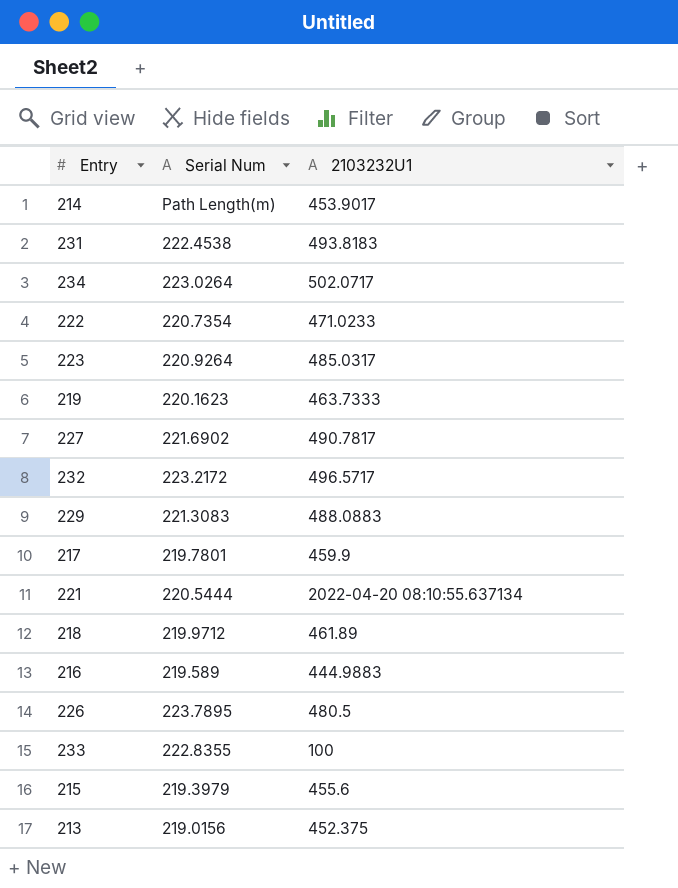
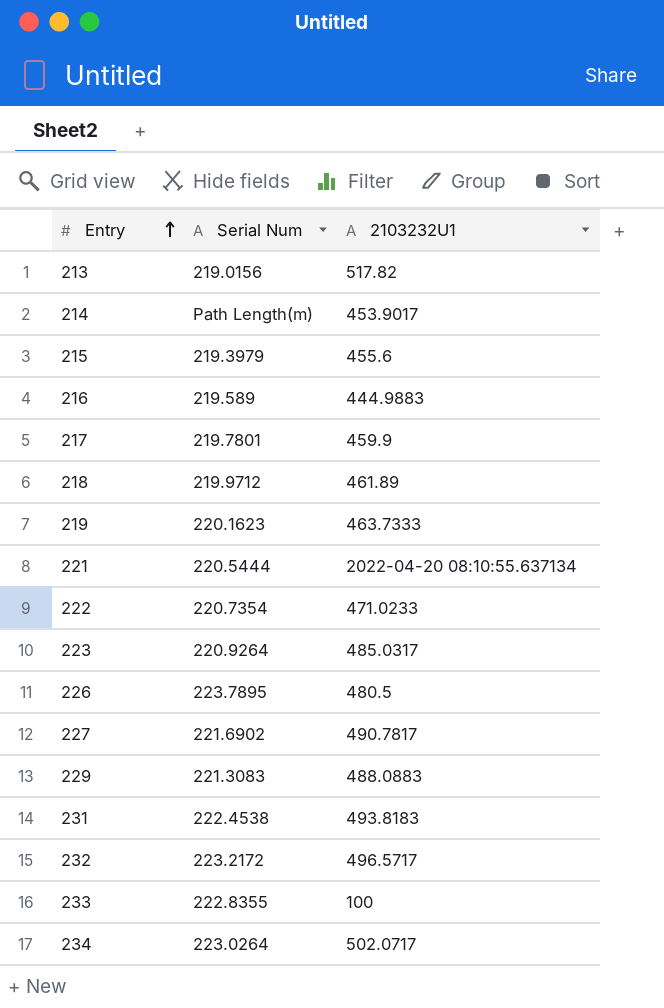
row order: none -> Entry ascending
213 | 2103232U1: 452.375 -> 517.82

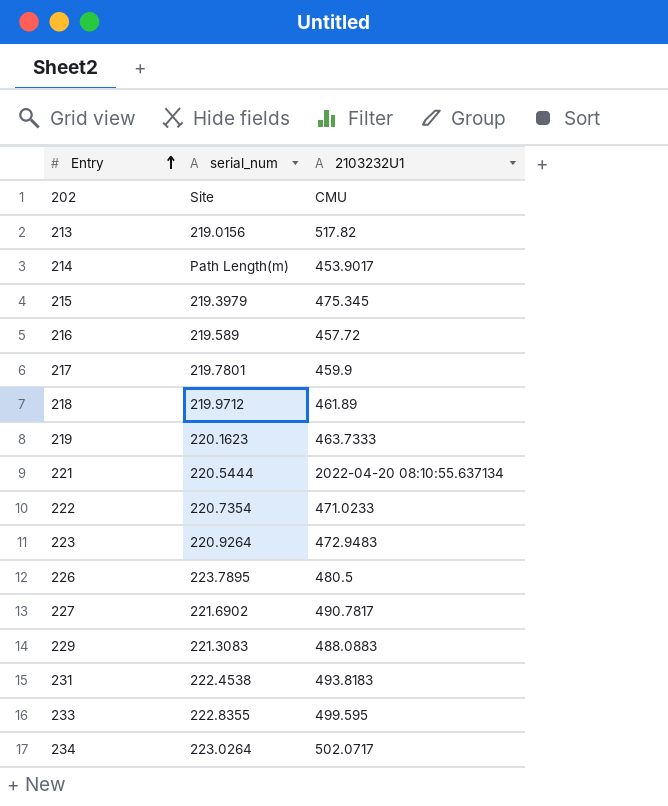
column name: Serial Num -> serial_num
row 232: 223.2172 | 496.5717 -> none
row 202: none -> Site | CMU
215 | 2103232U1: 455.6 -> 475.345
216 | 2103232U1: 444.9883 -> 457.72
223 | 2103232U1: 485.0317 -> 472.9483
233 | 2103232U1: 100 -> 499.595

